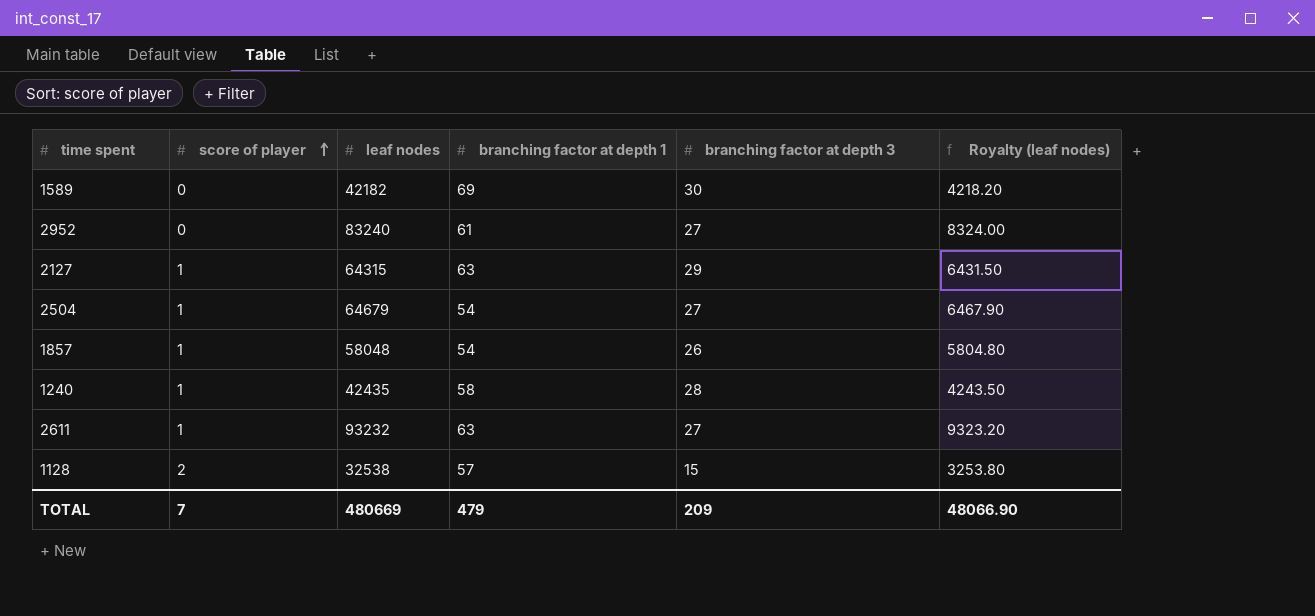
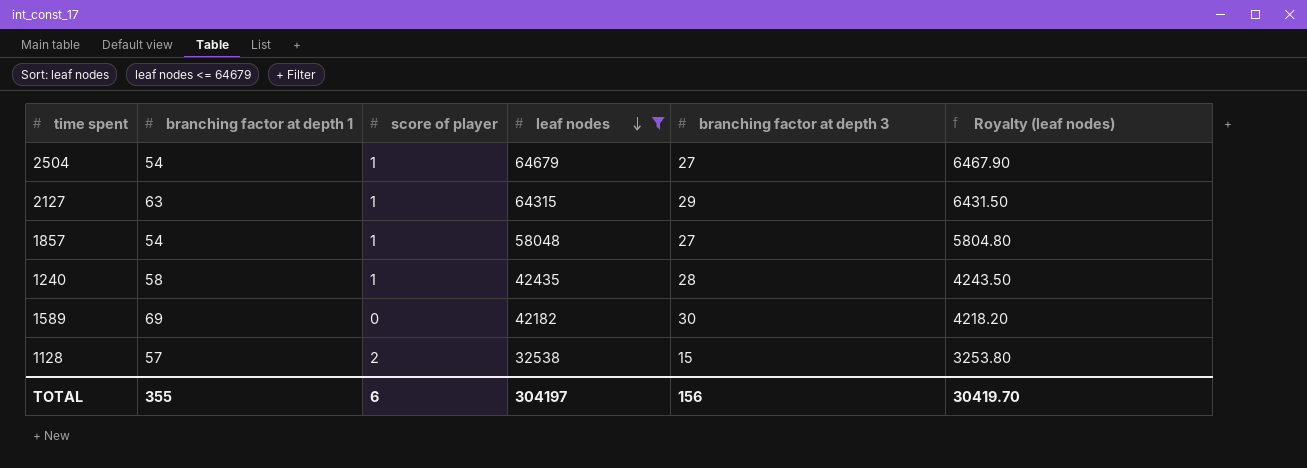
filter: none -> leaf nodes <= 64679
row order: score of player ascending -> leaf nodes descending
column branching factor at depth 1 | position: 4 -> 2
1857 | branching factor at depth 3: 26 -> 27
TOTAL | branching factor at depth 1: 479 -> 355
TOTAL | score of player: 7 -> 6
TOTAL | leaf nodes: 480669 -> 304197
TOTAL | branching factor at depth 3: 209 -> 156
TOTAL | Royalty (leaf nodes): 48066.90 -> 30419.70

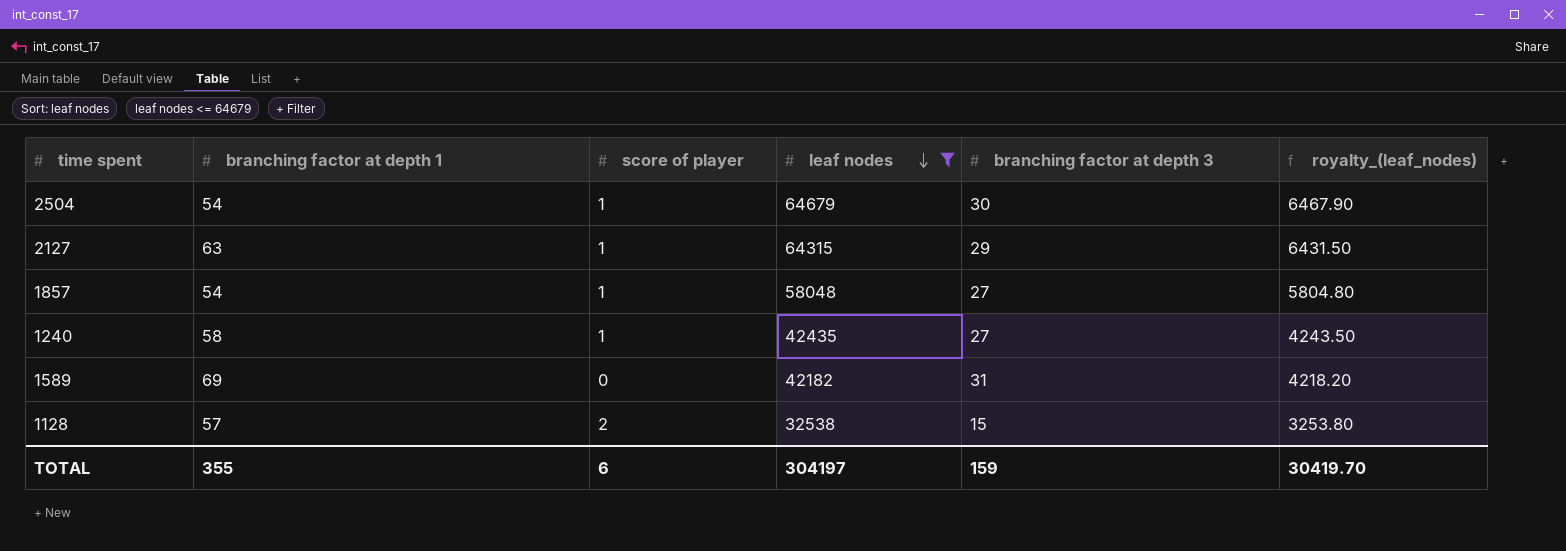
column name: Royalty (leaf nodes) -> royalty_(leaf_nodes)
2504 | branching factor at depth 3: 27 -> 30
1240 | branching factor at depth 3: 28 -> 27
1589 | branching factor at depth 3: 30 -> 31
TOTAL | branching factor at depth 3: 156 -> 159

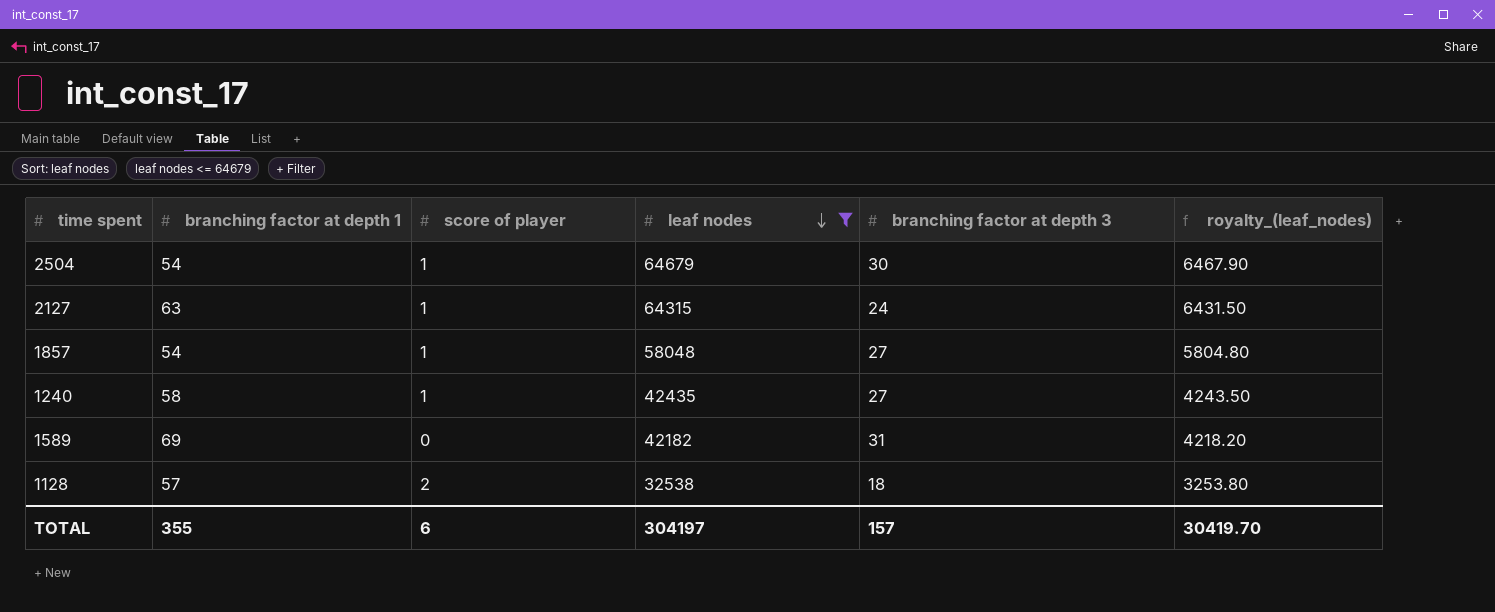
2127 | branching factor at depth 3: 29 -> 24
1128 | branching factor at depth 3: 15 -> 18
TOTAL | branching factor at depth 3: 159 -> 157

